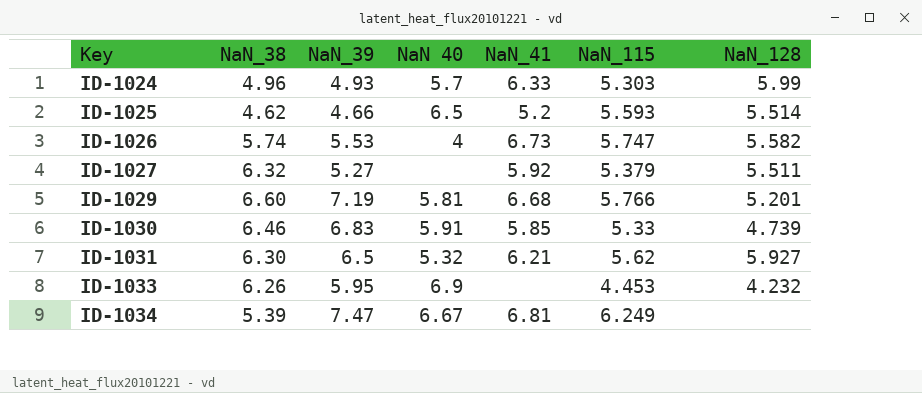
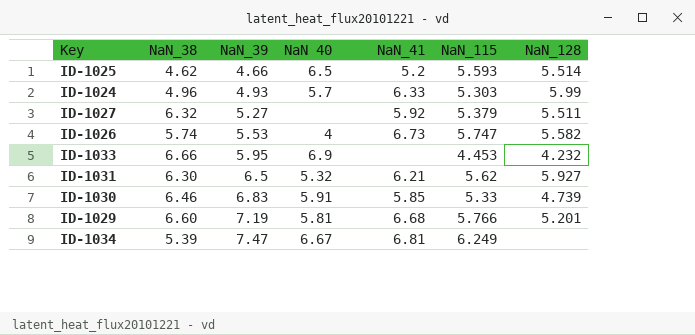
row order: Key ascending -> NaN_39 ascending
ID-1033 | NaN_38: 6.26 -> 6.66

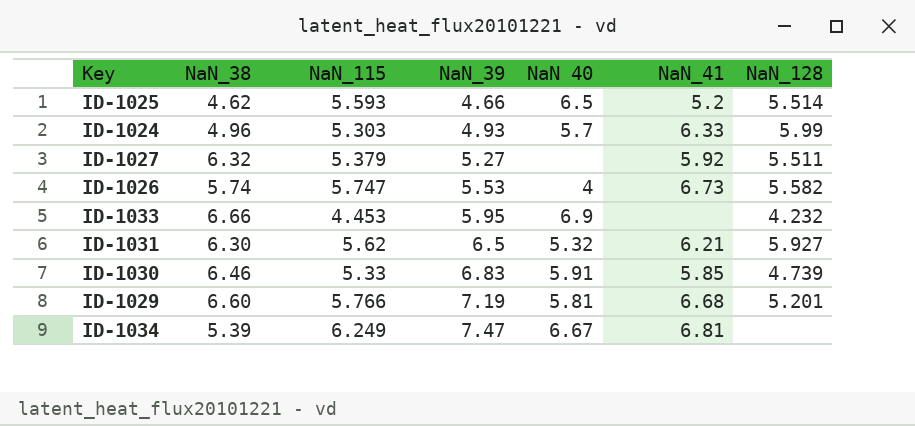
column NaN_115 | position: 6 -> 3

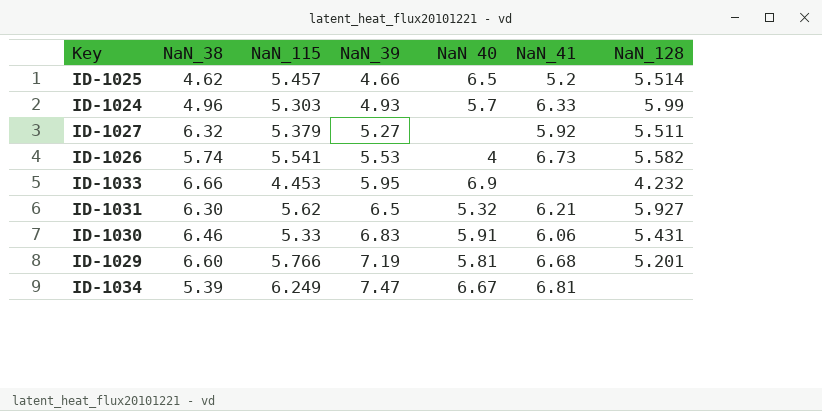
ID-1025 | NaN_115: 5.593 -> 5.457
ID-1026 | NaN_115: 5.747 -> 5.541
ID-1030 | NaN_41: 5.85 -> 6.06
ID-1030 | NaN_128: 4.739 -> 5.431

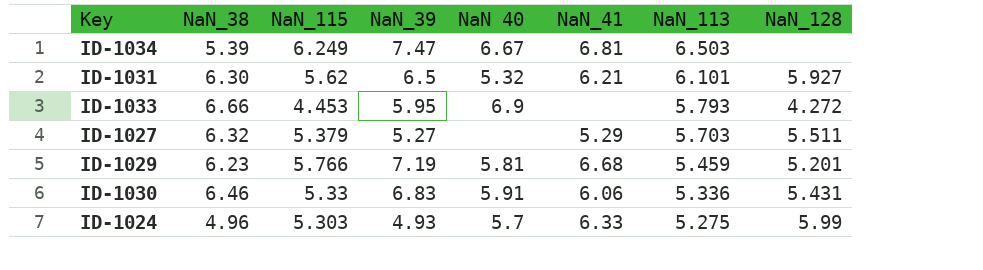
row order: NaN_39 ascending -> NaN_113 descending
column NaN_113 | position: none -> 7
row ID-1025: 4.62 | 5.457 | 4.66 | 6.5 | 5.2 | 5.514 -> none
row ID-1026: 5.74 | 5.541 | 5.53 | 4 | 6.73 | 5.582 -> none
ID-1033 | NaN_128: 4.232 -> 4.272
ID-1027 | NaN_41: 5.92 -> 5.29
ID-1029 | NaN_38: 6.60 -> 6.23

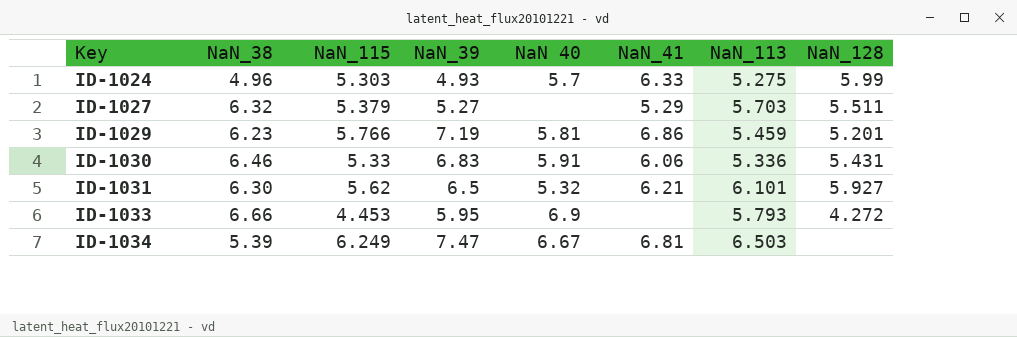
row order: NaN_113 descending -> Key ascending
ID-1029 | NaN_41: 6.68 -> 6.86

